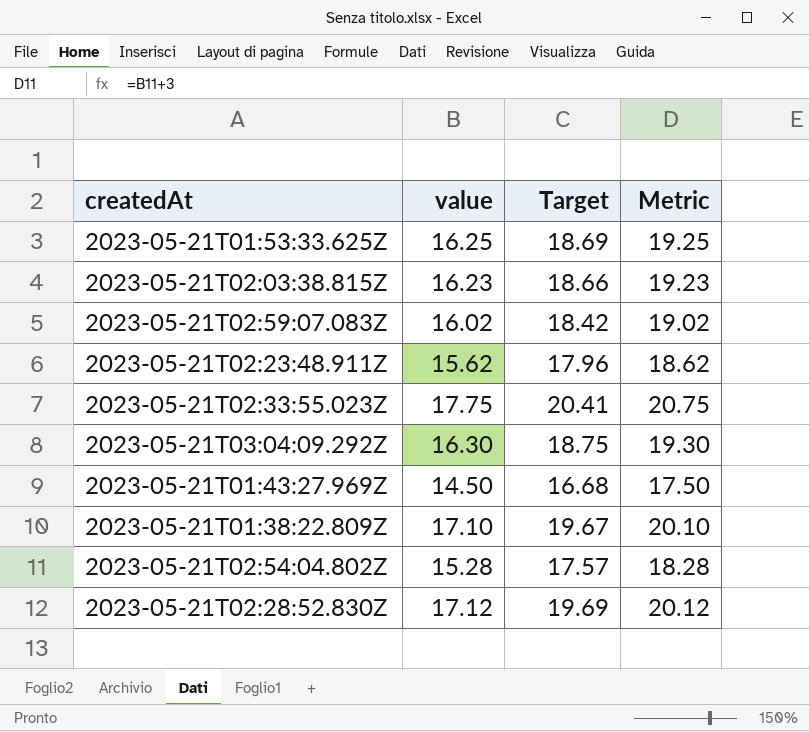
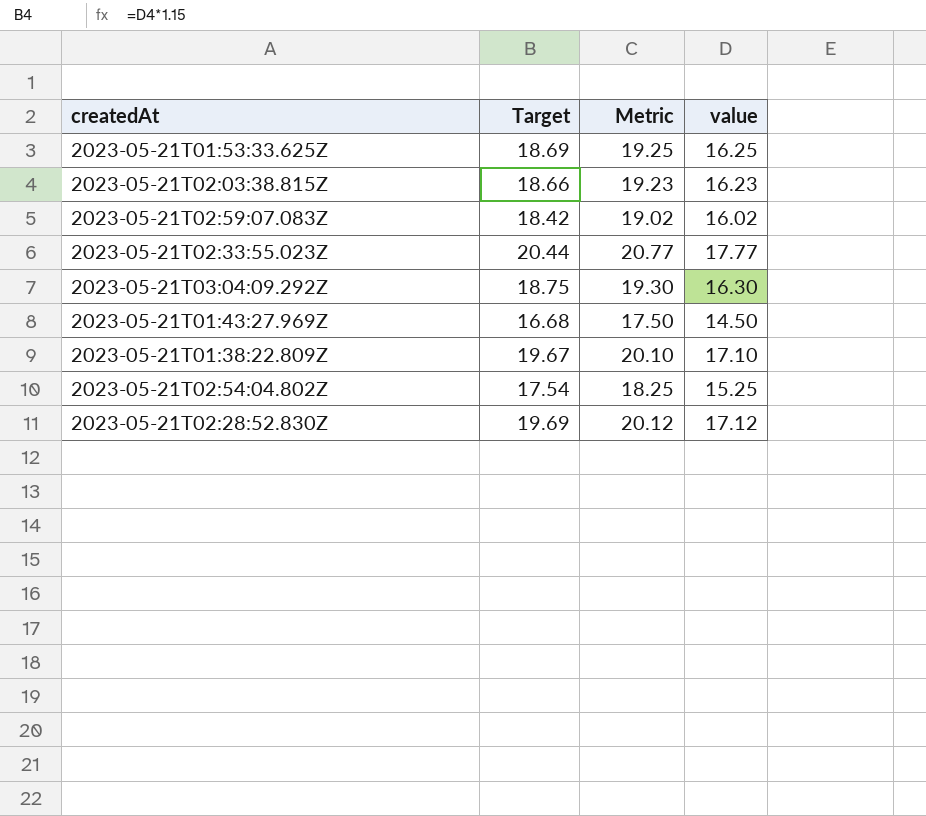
column value | position: 2 -> 4
row 2023-05-21T02:23:48.911Z: 15.62 | 17.96 | 18.62 -> none
2023-05-21T02:33:55.023Z | Target: 20.41 -> 20.44
2023-05-21T02:33:55.023Z | Metric: 20.75 -> 20.77
2023-05-21T02:33:55.023Z | value: 17.75 -> 17.77
2023-05-21T02:54:04.802Z | Target: 17.57 -> 17.54
2023-05-21T02:54:04.802Z | Metric: 18.28 -> 18.25
2023-05-21T02:54:04.802Z | value: 15.28 -> 15.25

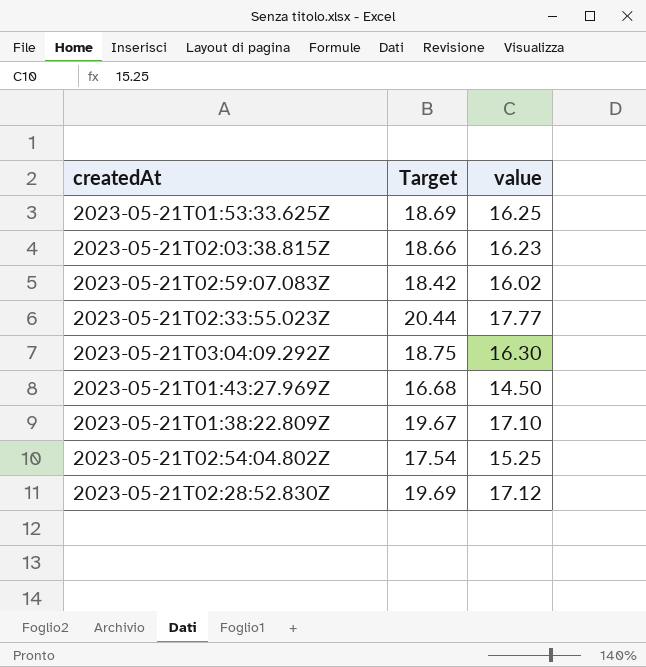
column Metric | formula: [value] + 3 -> none

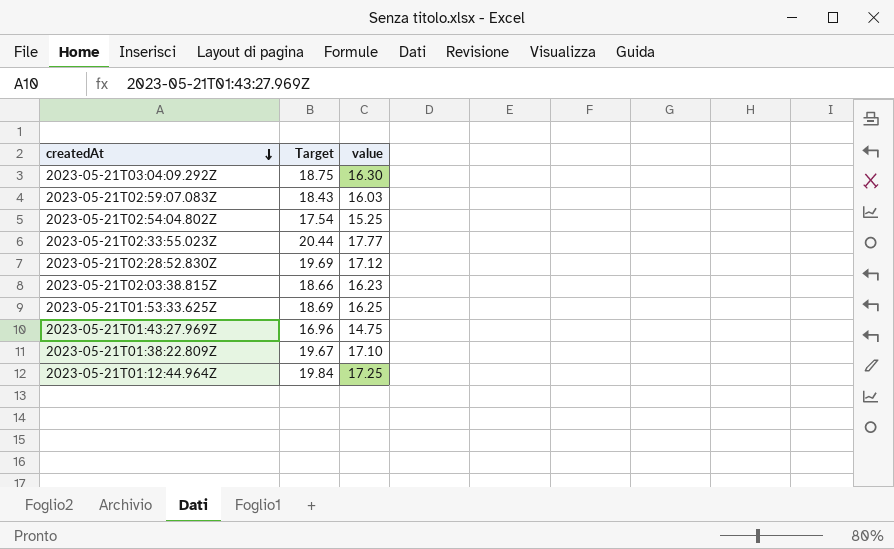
row order: none -> createdAt descending
2023-05-21T02:59:07.083Z | Target: 18.42 -> 18.43
2023-05-21T02:59:07.083Z | value: 16.02 -> 16.03
2023-05-21T01:43:27.969Z | Target: 16.68 -> 16.96
2023-05-21T01:43:27.969Z | value: 14.50 -> 14.75
row 2023-05-21T01:12:44.964Z: none -> 19.84 | 17.25

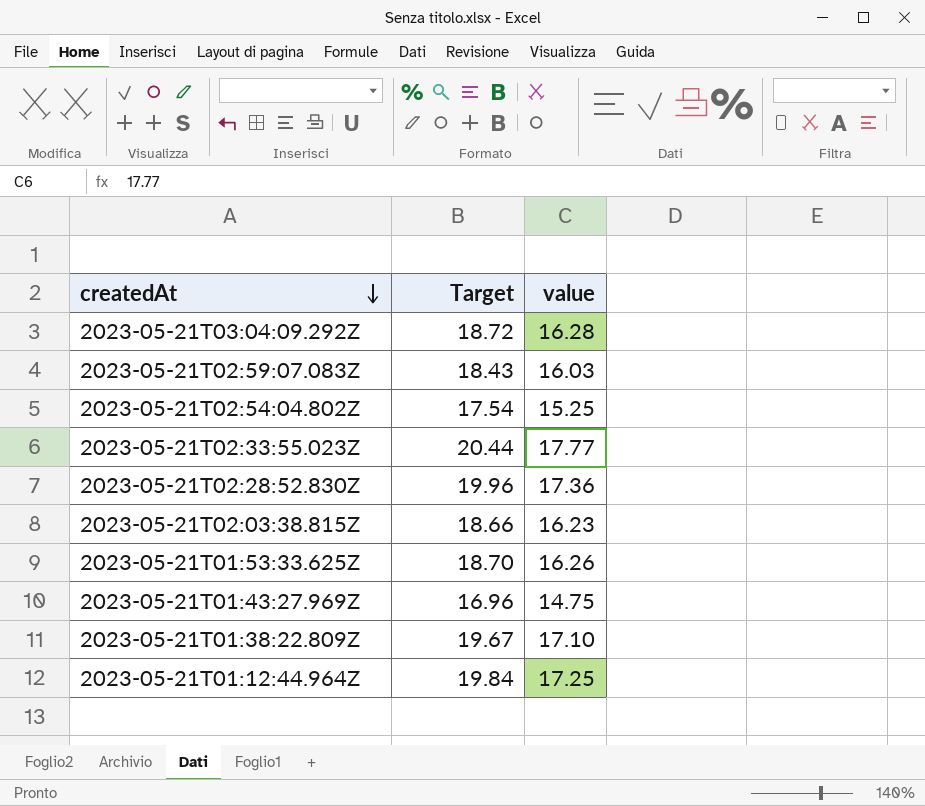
2023-05-21T03:04:09.292Z | Target: 18.75 -> 18.72
2023-05-21T03:04:09.292Z | value: 16.30 -> 16.28
2023-05-21T02:28:52.830Z | Target: 19.69 -> 19.96
2023-05-21T02:28:52.830Z | value: 17.12 -> 17.36
2023-05-21T01:53:33.625Z | Target: 18.69 -> 18.70
2023-05-21T01:53:33.625Z | value: 16.25 -> 16.26

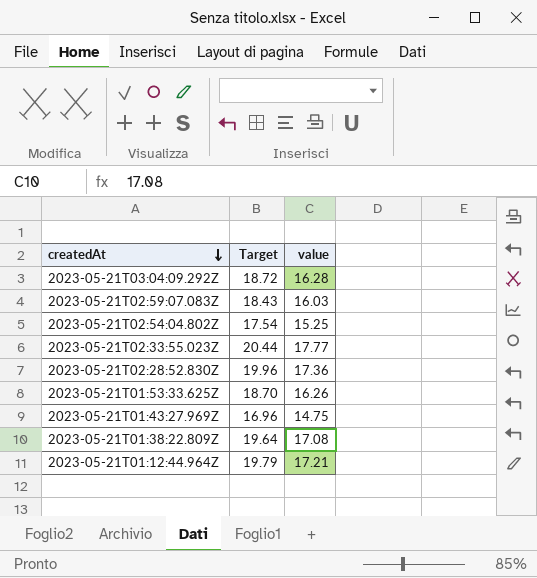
row 2023-05-21T02:03:38.815Z: 18.66 | 16.23 -> none
2023-05-21T01:38:22.809Z | Target: 19.67 -> 19.64
2023-05-21T01:38:22.809Z | value: 17.10 -> 17.08
2023-05-21T01:12:44.964Z | Target: 19.84 -> 19.79
2023-05-21T01:12:44.964Z | value: 17.25 -> 17.21

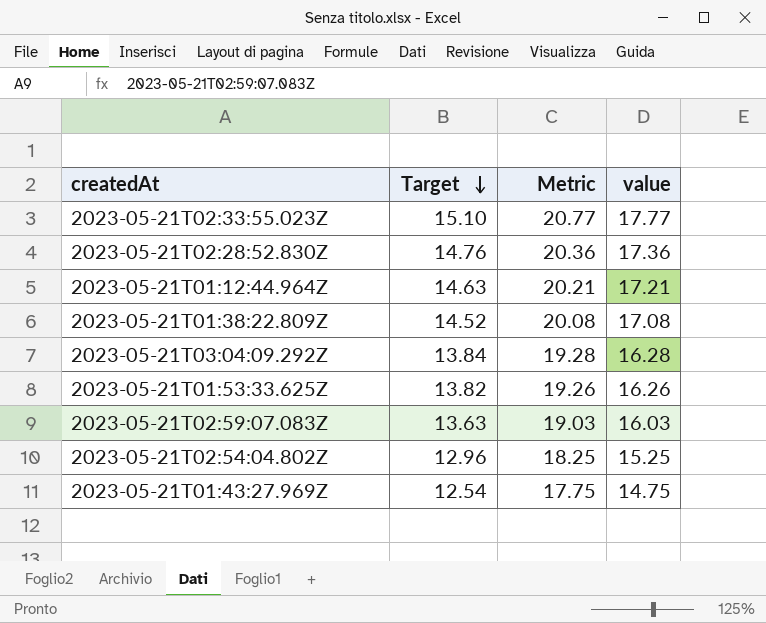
row order: createdAt descending -> Target descending
column Target | formula: [value] * 1.15 -> [value] * 0.85
column Metric | formula: none -> [value] + 3

